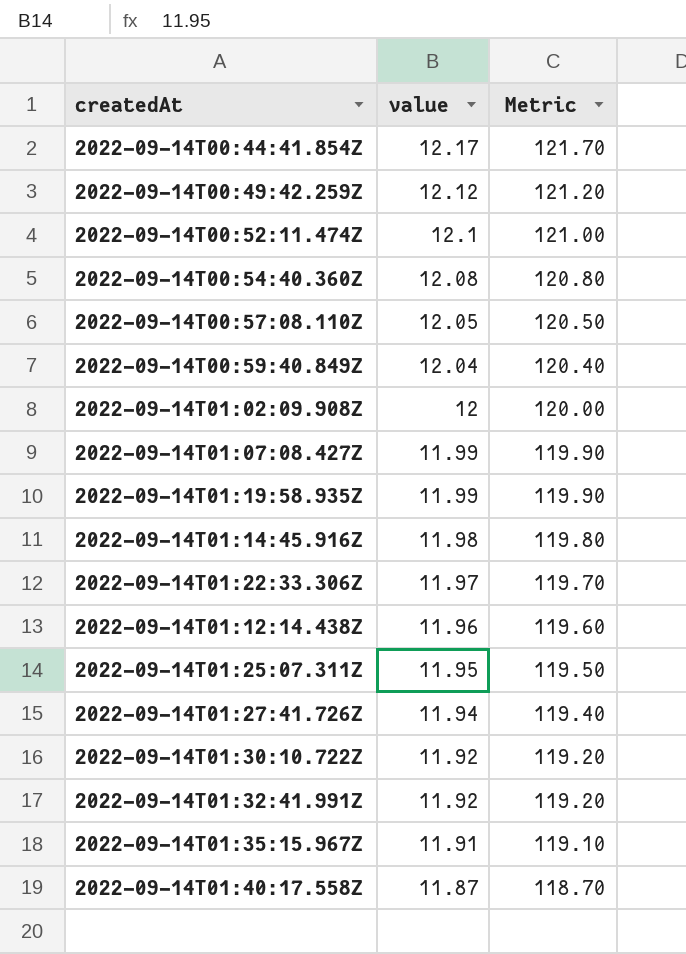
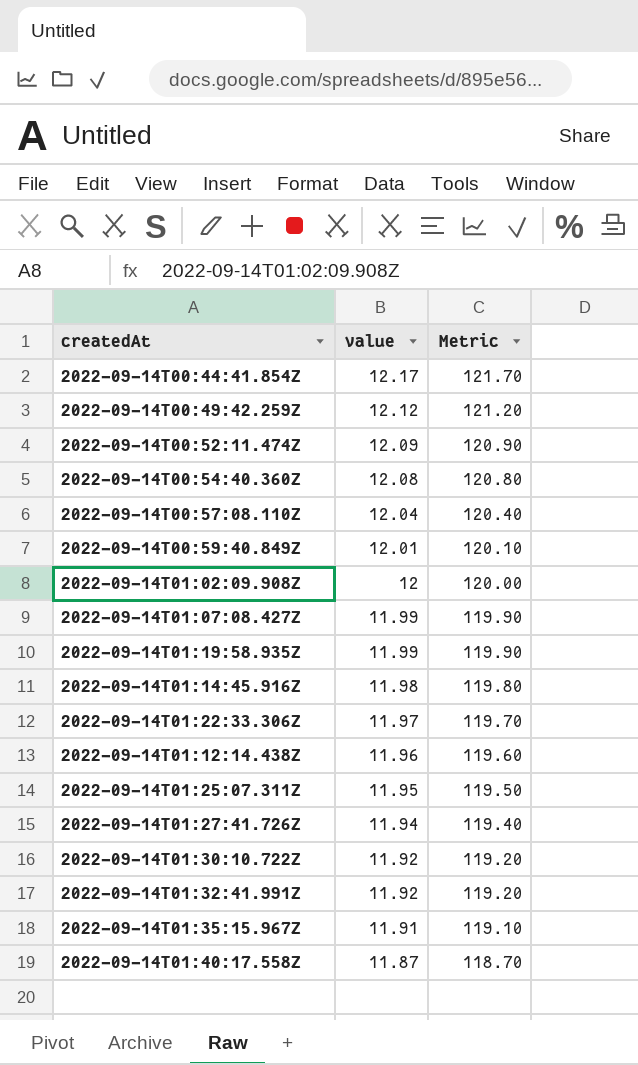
2022-09-14T00:52:11.474Z | value: 12.1 -> 12.09
2022-09-14T00:52:11.474Z | Metric: 121.00 -> 120.90
2022-09-14T00:57:08.110Z | value: 12.05 -> 12.04
2022-09-14T00:57:08.110Z | Metric: 120.50 -> 120.40
2022-09-14T00:59:40.849Z | value: 12.04 -> 12.01
2022-09-14T00:59:40.849Z | Metric: 120.40 -> 120.10

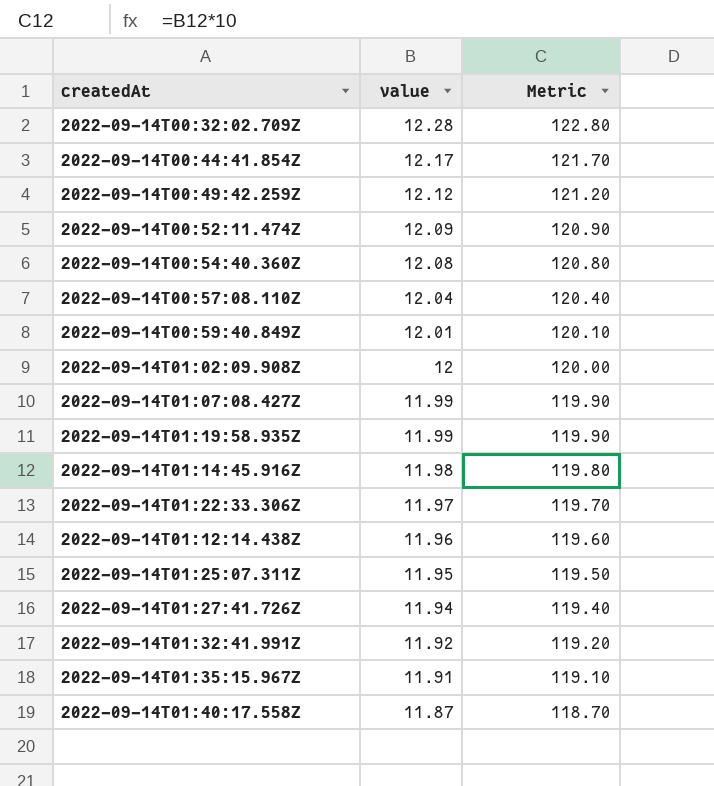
row 2022-09-14T01:30:10.722Z: 11.92 | 119.20 -> none
row 2022-09-14T00:32:02.709Z: none -> 12.28 | 122.80

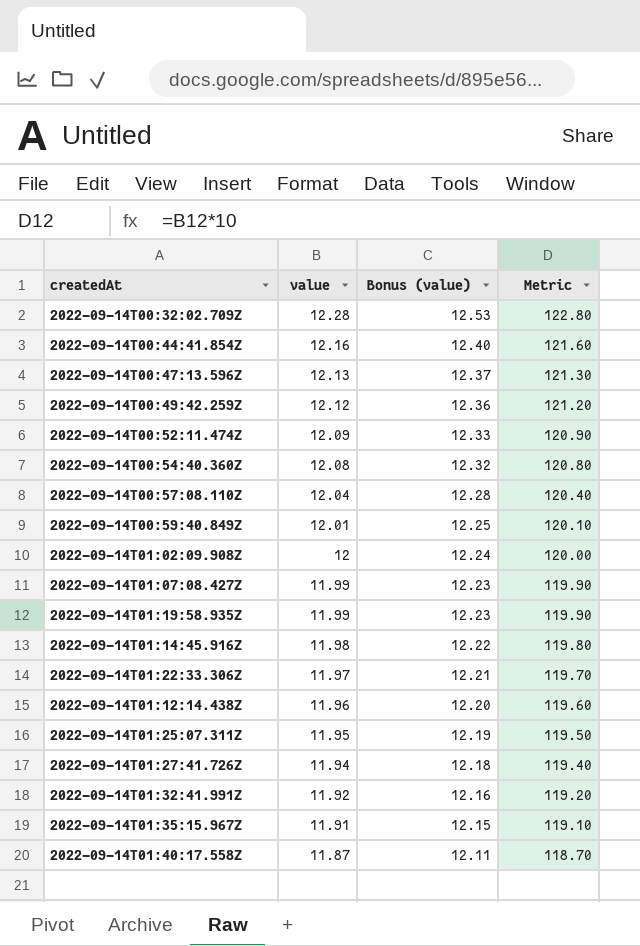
column Bonus (value) | formula: none -> [value] * 1.02
2022-09-14T00:44:41.854Z | value: 12.17 -> 12.16
2022-09-14T00:44:41.854Z | Metric: 121.70 -> 121.60
row 2022-09-14T00:47:13.596Z: none -> 12.13 | 12.37 | 121.30

